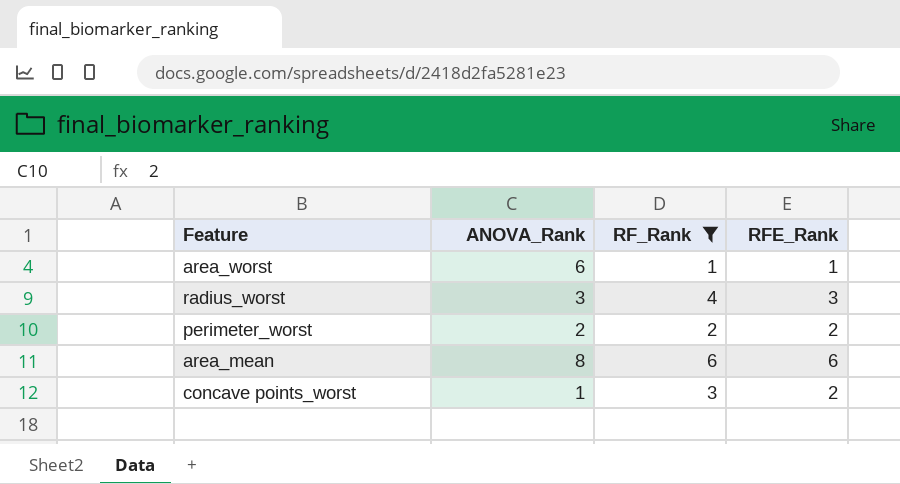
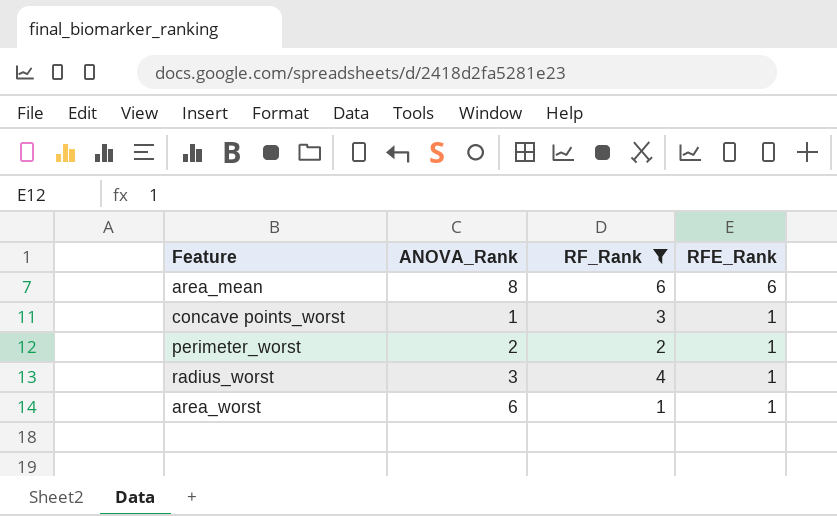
row order: none -> RFE_Rank descending
concave points_worst | RFE_Rank: 2 -> 1
perimeter_worst | RFE_Rank: 2 -> 1
radius_worst | RFE_Rank: 3 -> 1

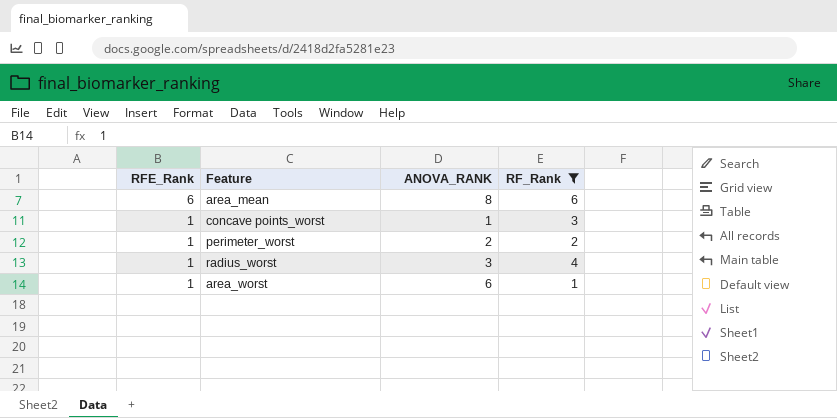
column RFE_Rank | position: 4 -> 1
column name: ANOVA_Rank -> ANOVA_RANK

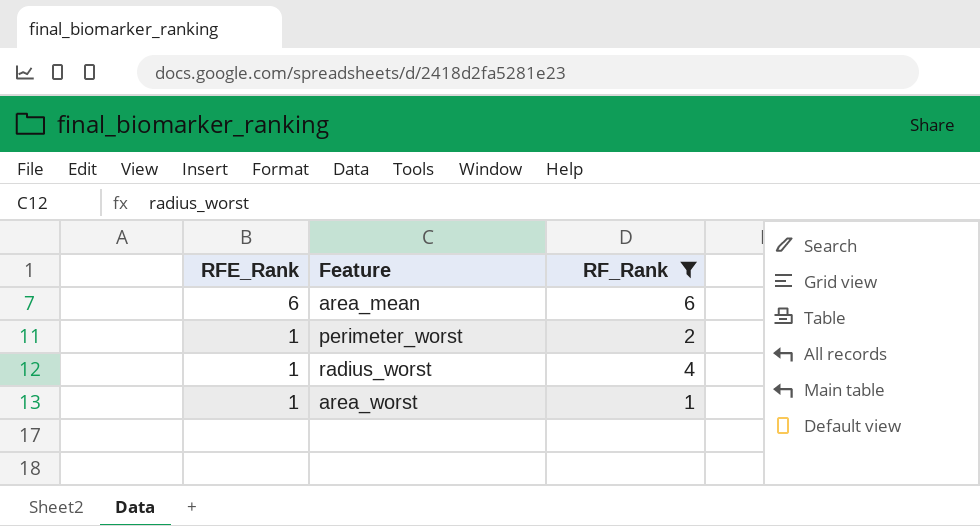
column ANOVA_RANK | position: 3 -> none
row concave points_worst: 1 | 1 | 3 -> none

